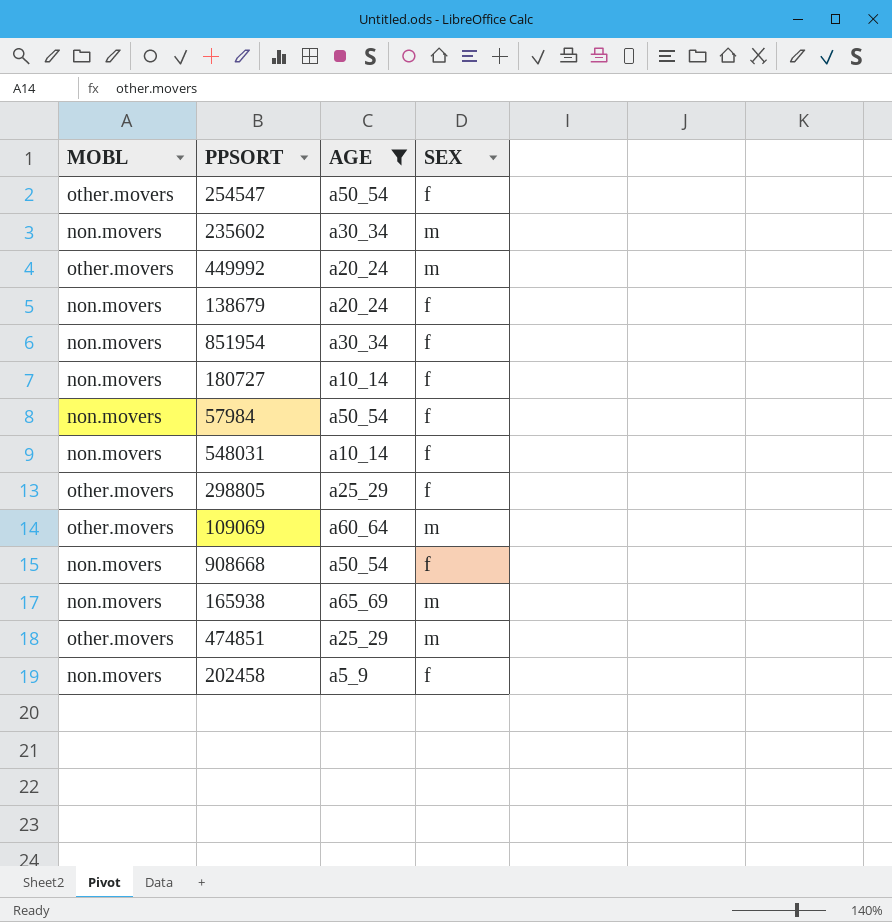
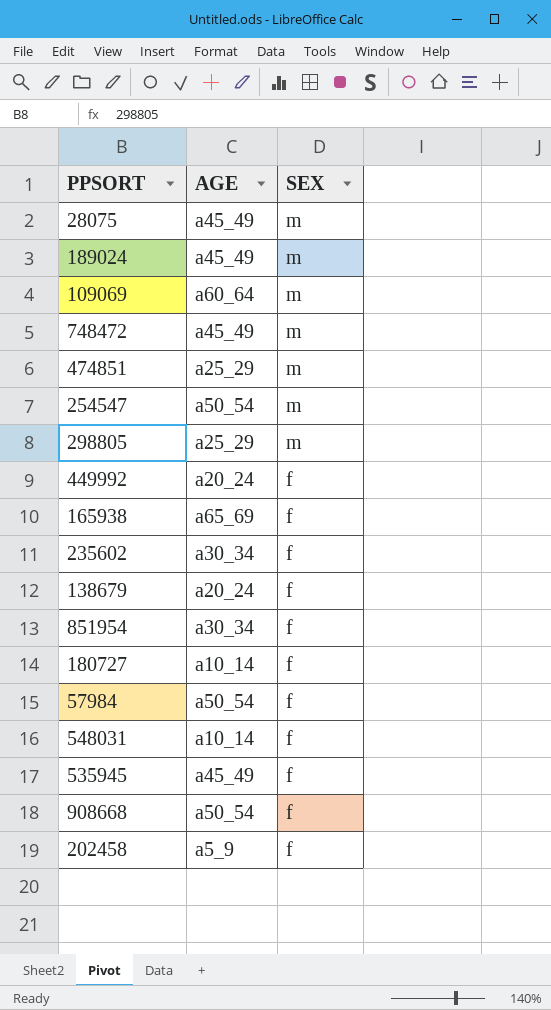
filter: AGE != a45_49 -> none
row order: none -> SEX descending
column MOBL | position: 1 -> none
254547 | SEX: f -> m
298805 | SEX: f -> m
449992 | SEX: m -> f
165938 | SEX: m -> f
235602 | SEX: m -> f

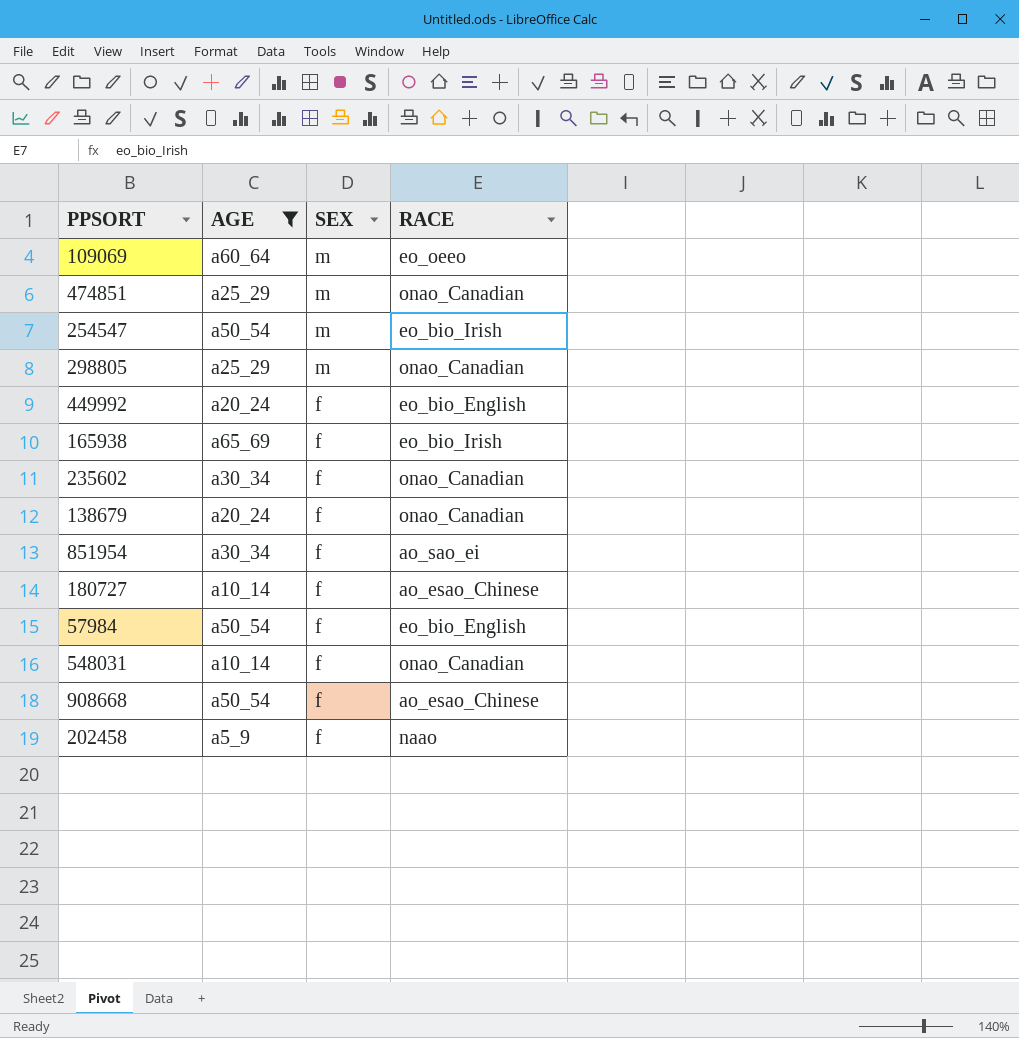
filter: none -> AGE != a45_49
column RACE | position: none -> 4

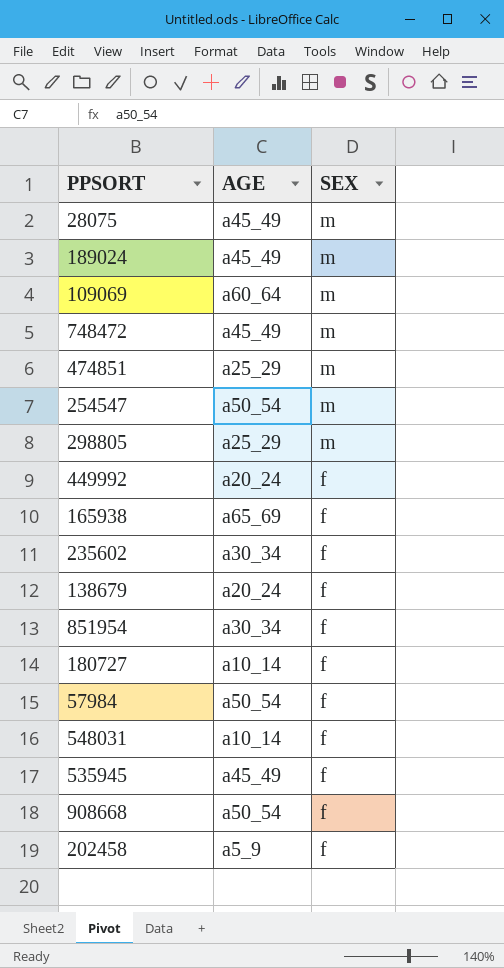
filter: AGE != a45_49 -> none
column RACE | position: 4 -> none

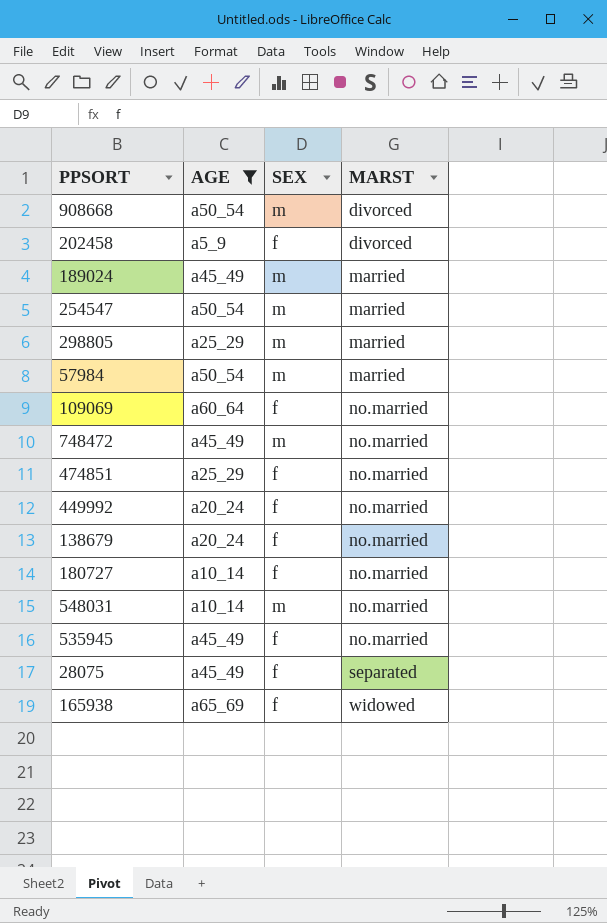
filter: none -> AGE != a30_34
row order: SEX descending -> MARST ascending
column MARST | position: none -> 4
908668 | SEX: f -> m
57984 | SEX: f -> m
109069 | SEX: m -> f
474851 | SEX: m -> f
548031 | SEX: f -> m
28075 | SEX: m -> f

